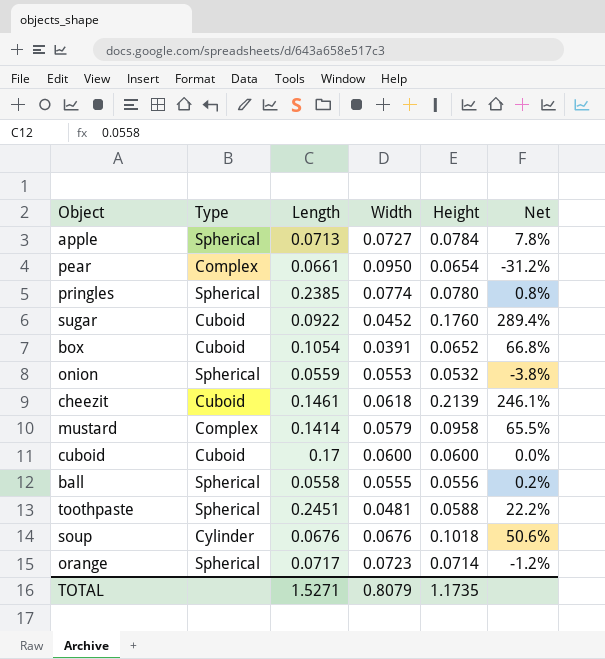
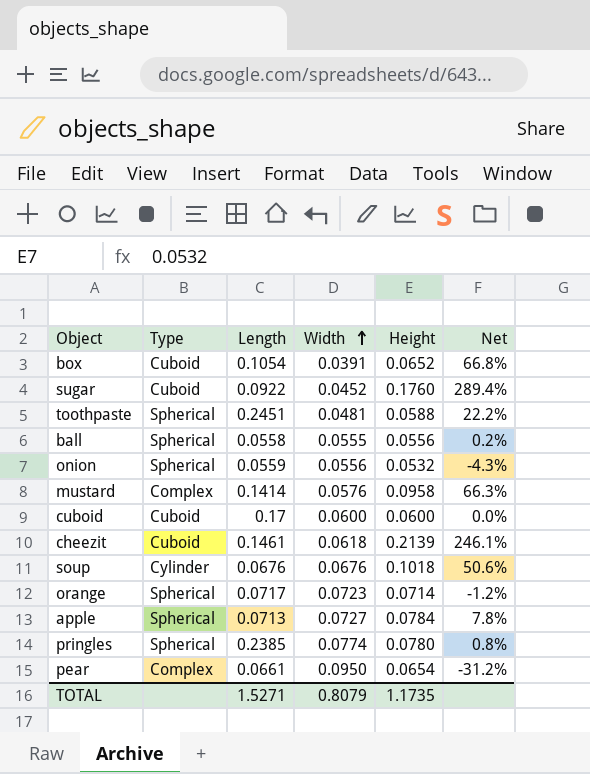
row order: none -> Width ascending
onion | Width: 0.0553 -> 0.0556
onion | Net: -3.8% -> -4.3%
mustard | Width: 0.0579 -> 0.0576
mustard | Net: 65.5% -> 66.3%

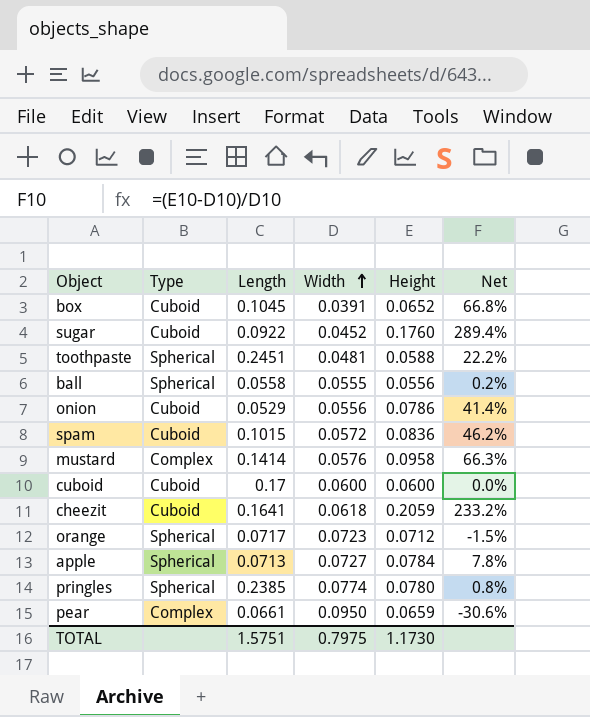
row soup: Cylinder | 0.0676 | 0.0676 | 0.1018 | 50.6% -> none
box | Length: 0.1054 -> 0.1045
onion | Type: Spherical -> Cuboid
onion | Length: 0.0559 -> 0.0529
onion | Height: 0.0532 -> 0.0786
onion | Net: -4.3% -> 41.4%
row spam: none -> Cuboid | 0.1015 | 0.0572 | 0.0836 | 46.2%
cheezit | Length: 0.1461 -> 0.1641
cheezit | Height: 0.2139 -> 0.2059
cheezit | Net: 246.1% -> 233.2%
orange | Height: 0.0714 -> 0.0712
orange | Net: -1.2% -> -1.5%
pear | Height: 0.0654 -> 0.0659
pear | Net: -31.2% -> -30.6%
TOTAL | Length: 1.5271 -> 1.5751
TOTAL | Width: 0.8079 -> 0.7975
TOTAL | Height: 1.1735 -> 1.1730

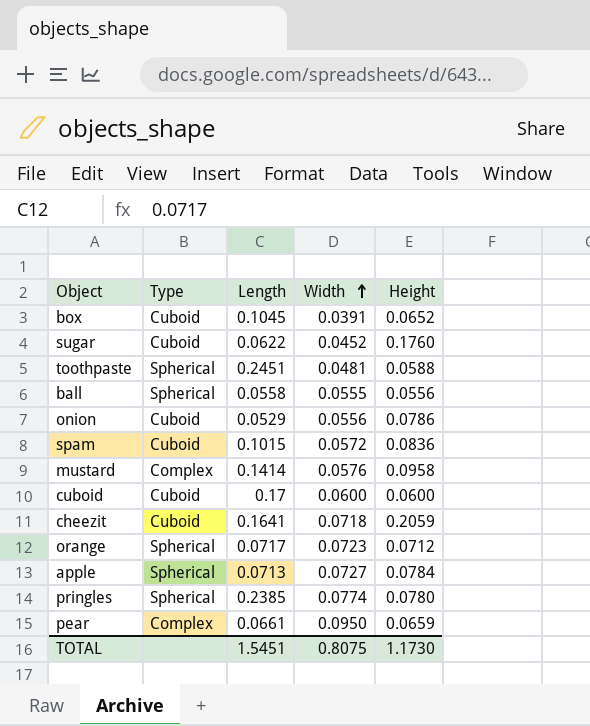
column Net | formula: ([Height] - [Width]) / [Width] -> none
sugar | Length: 0.0922 -> 0.0622
cheezit | Width: 0.0618 -> 0.0718
TOTAL | Length: 1.5751 -> 1.5451
TOTAL | Width: 0.7975 -> 0.8075

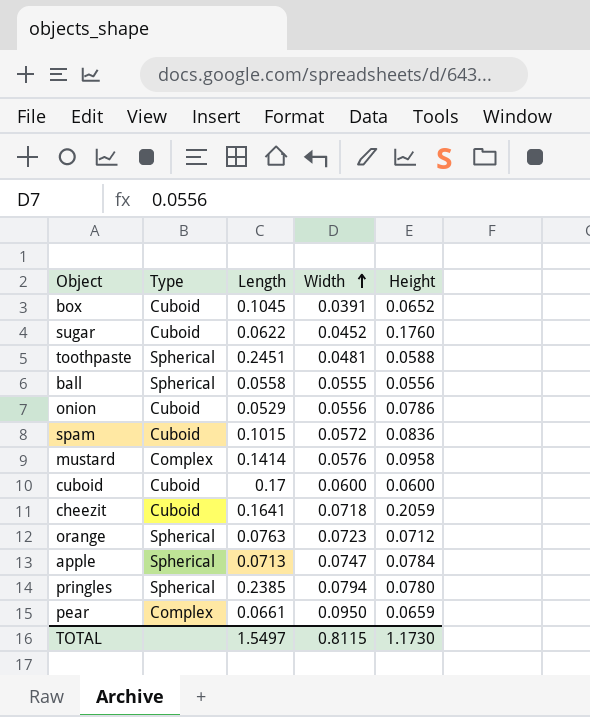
orange | Length: 0.0717 -> 0.0763
apple | Width: 0.0727 -> 0.0747
pringles | Width: 0.0774 -> 0.0794
TOTAL | Length: 1.5451 -> 1.5497
TOTAL | Width: 0.8075 -> 0.8115

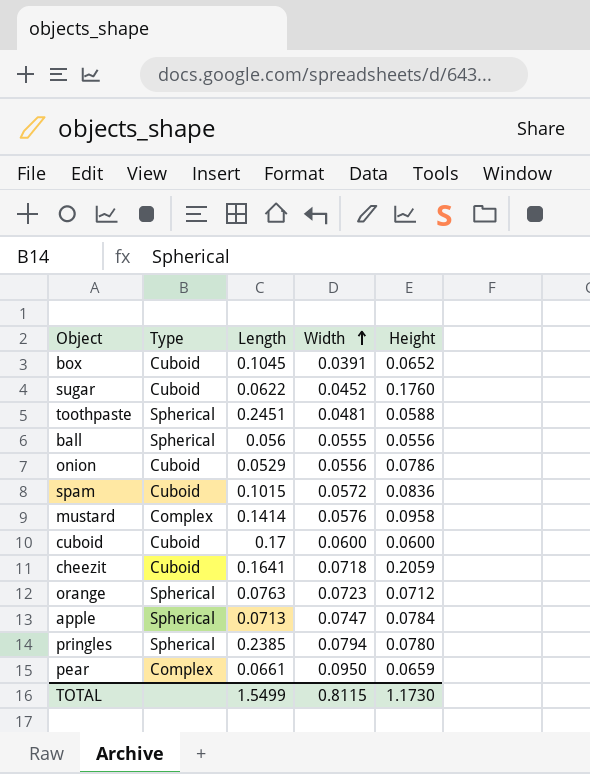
ball | Length: 0.0558 -> 0.056
TOTAL | Length: 1.5497 -> 1.5499

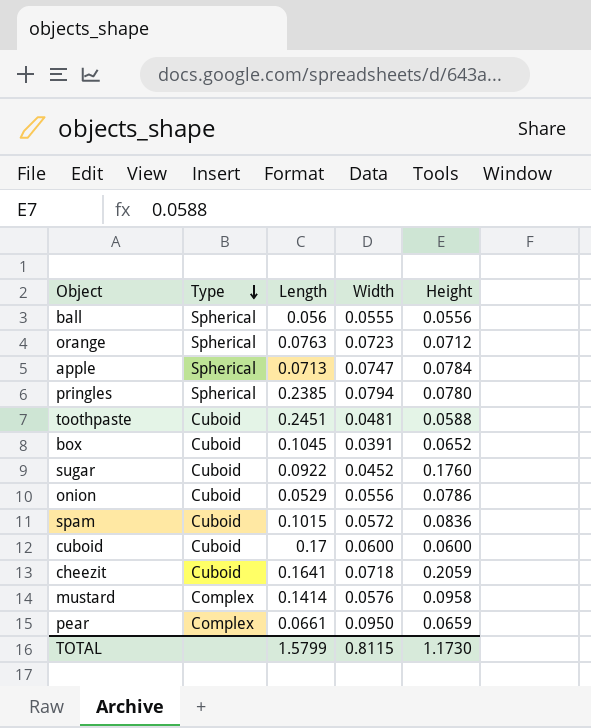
row order: Width ascending -> Type descending
toothpaste | Type: Spherical -> Cuboid
sugar | Length: 0.0622 -> 0.0922
TOTAL | Length: 1.5499 -> 1.5799

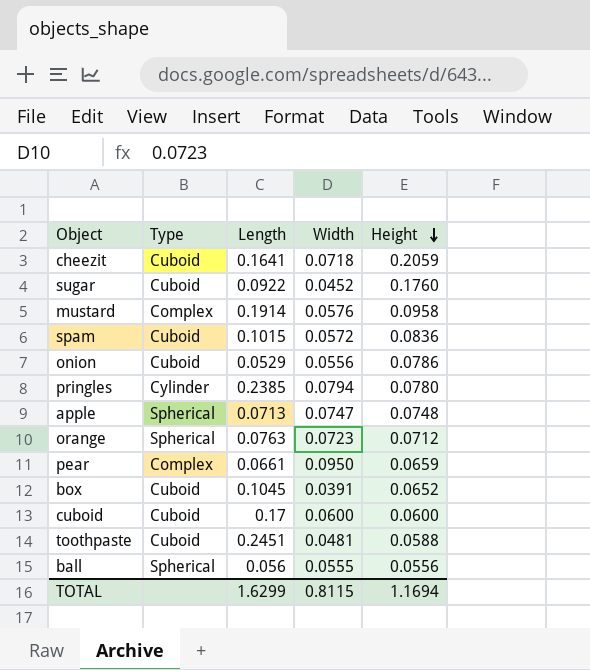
row order: Type descending -> Height descending
mustard | Length: 0.1414 -> 0.1914
pringles | Type: Spherical -> Cylinder
apple | Height: 0.0784 -> 0.0748
TOTAL | Length: 1.5799 -> 1.6299
TOTAL | Height: 1.1730 -> 1.1694

